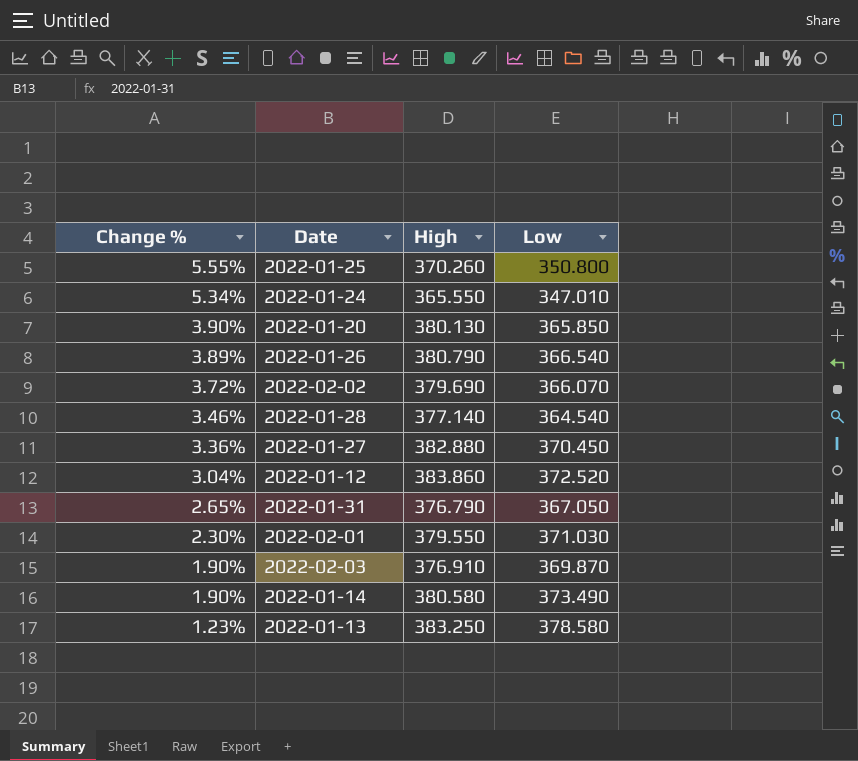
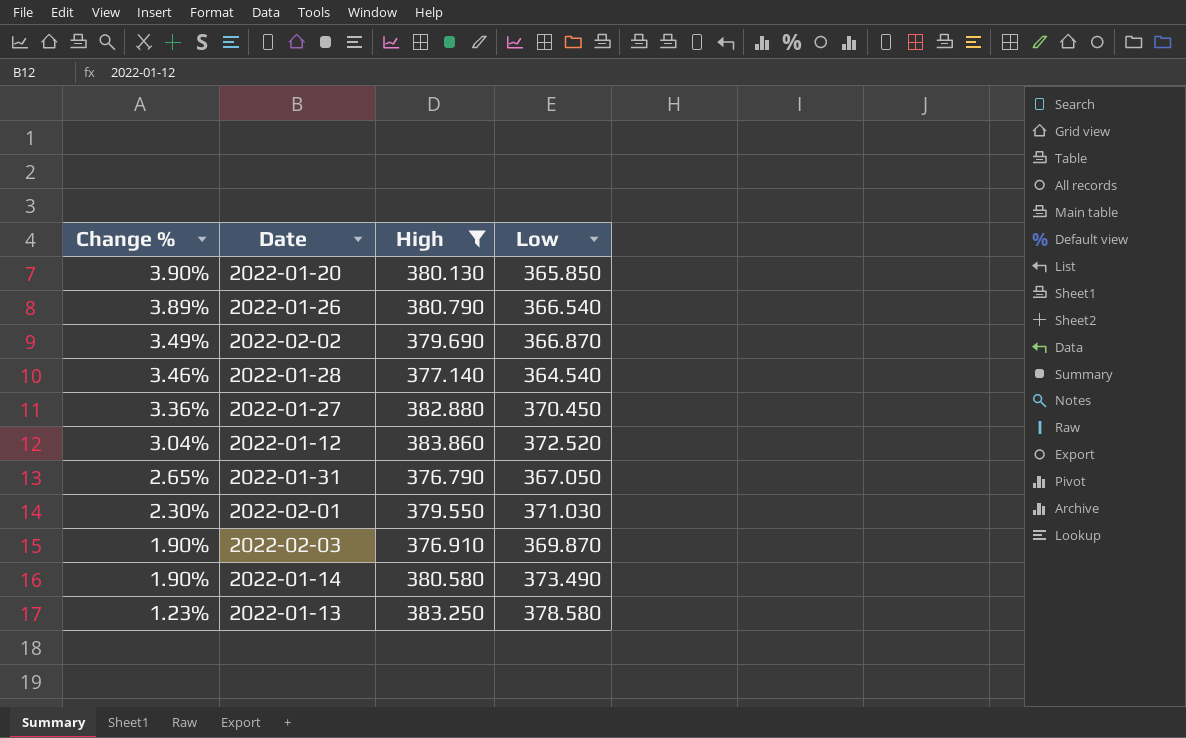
filter: none -> High >= 376.790
2022-02-02 | Change %: 3.72% -> 3.49%
2022-02-02 | Low: 366.070 -> 366.870

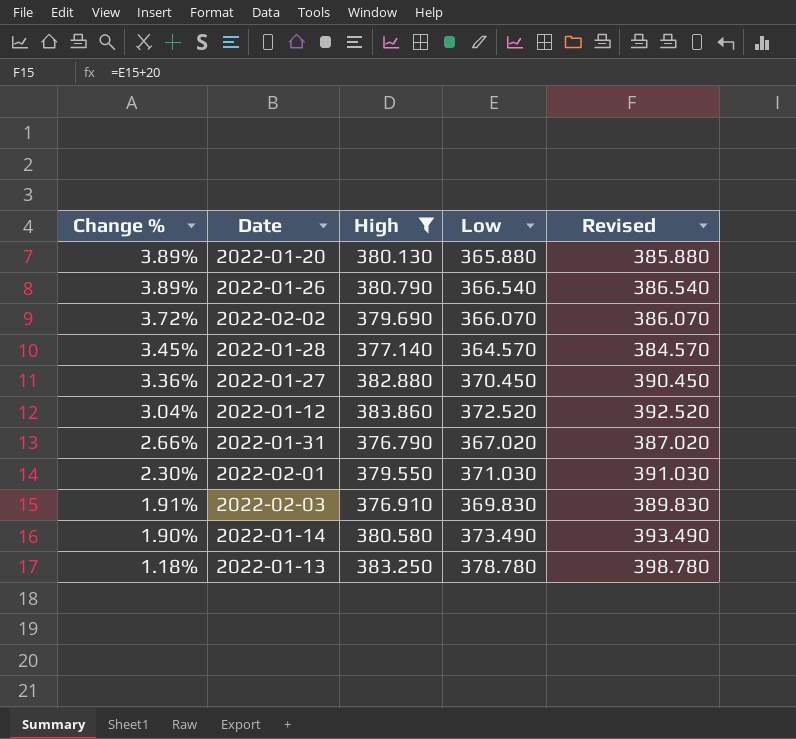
column Revised | formula: none -> [Low] + 20
2022-01-20 | Change %: 3.90% -> 3.89%
2022-01-20 | Low: 365.850 -> 365.880
2022-02-02 | Change %: 3.49% -> 3.72%
2022-02-02 | Low: 366.870 -> 366.070
2022-01-28 | Change %: 3.46% -> 3.45%
2022-01-28 | Low: 364.540 -> 364.570
2022-01-31 | Change %: 2.65% -> 2.66%
2022-01-31 | Low: 367.050 -> 367.020
2022-02-03 | Change %: 1.90% -> 1.91%
2022-02-03 | Low: 369.870 -> 369.830
2022-01-13 | Change %: 1.23% -> 1.18%
2022-01-13 | Low: 378.580 -> 378.780

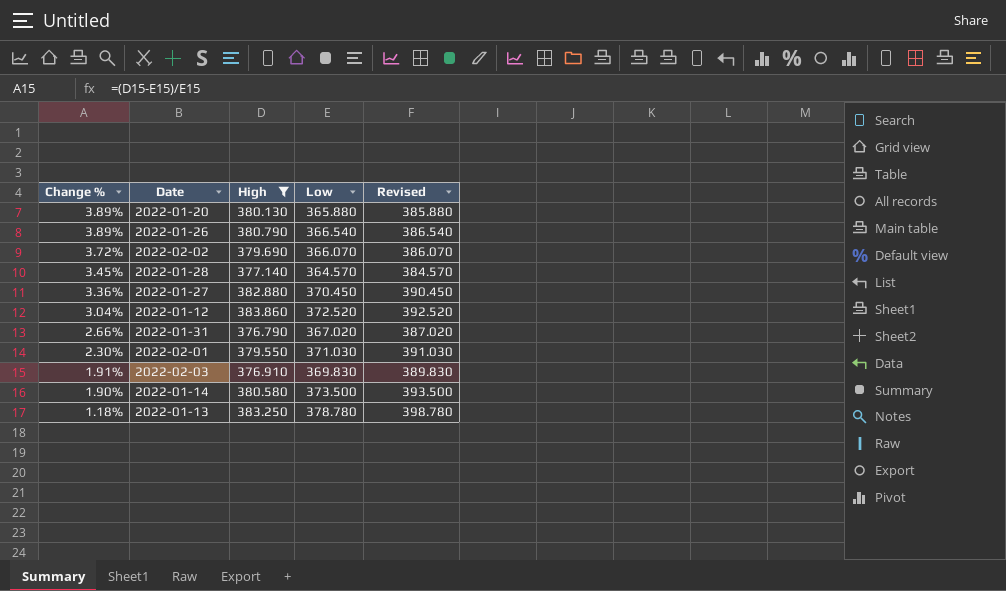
2022-01-14 | Low: 373.490 -> 373.500
2022-01-14 | Revised: 393.490 -> 393.500

